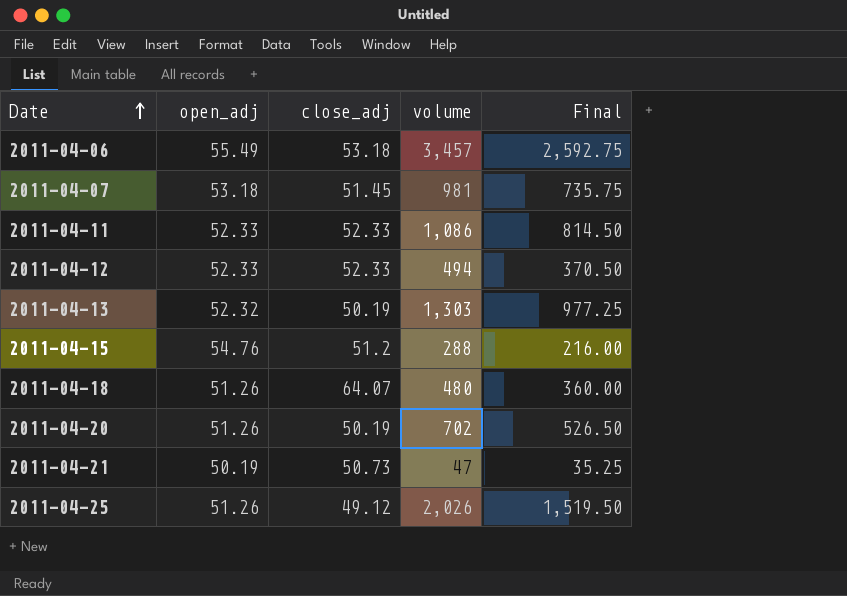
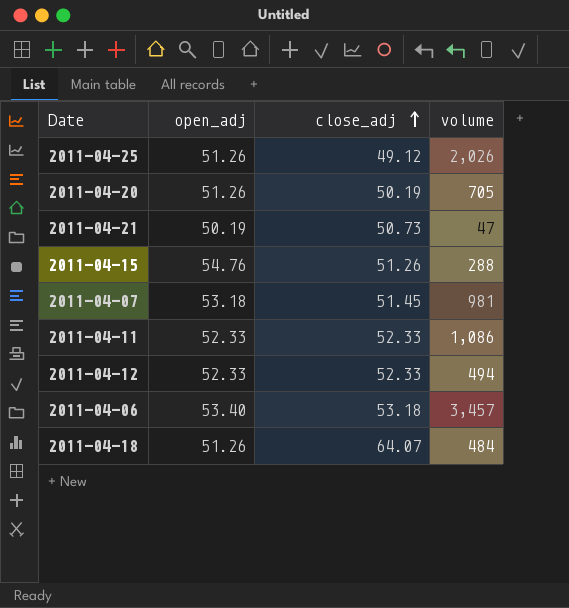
row order: Date ascending -> close_adj ascending
column Final | formula: [volume] * 0.75 -> none
row 2011-04-13: 52.32 | 50.19 | 1,303 | 977.25 -> none
2011-04-20 | volume: 702 -> 705
2011-04-15 | close_adj: 51.2 -> 51.26
2011-04-06 | open_adj: 55.49 -> 53.40
2011-04-18 | volume: 480 -> 484

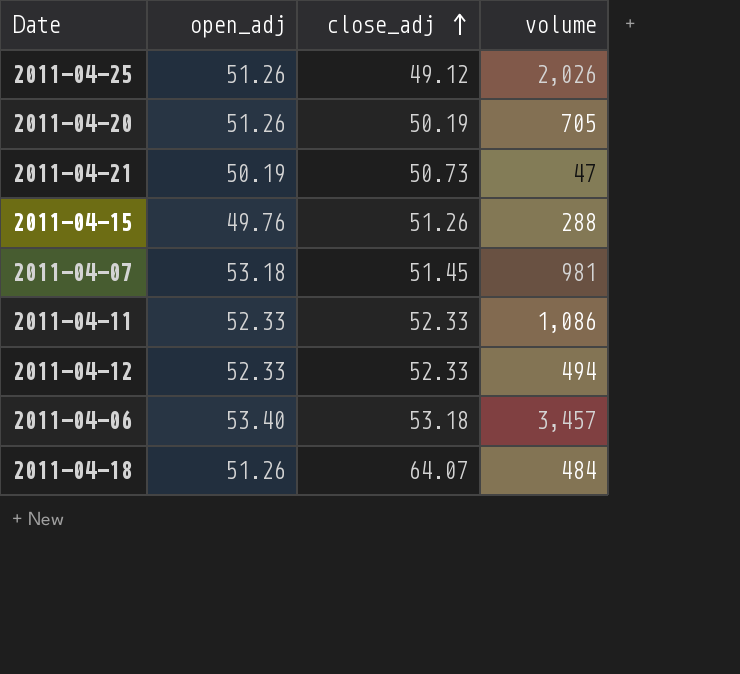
2011-04-15 | open_adj: 54.76 -> 49.76

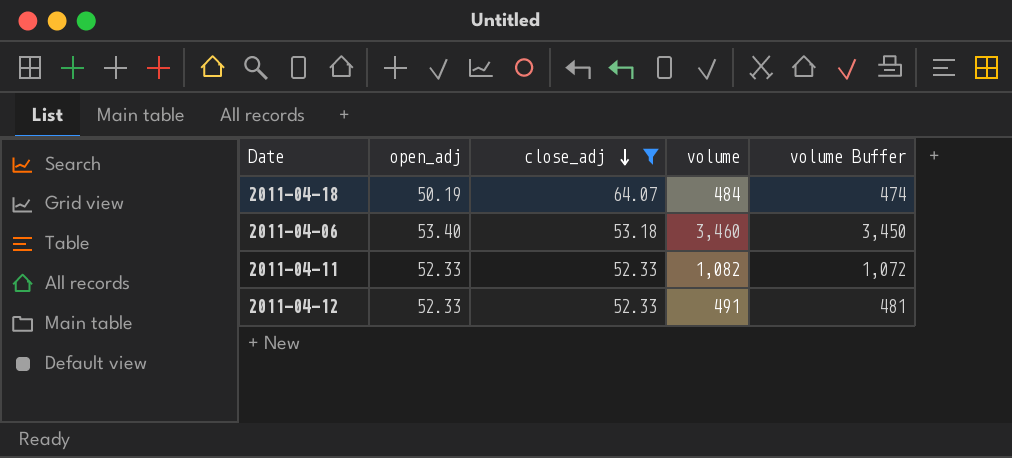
filter: none -> close_adj >= 52.33
row order: close_adj ascending -> close_adj descending
column volume Buffer | formula: none -> [volume] - 10
2011-04-18 | open_adj: 51.26 -> 50.19
2011-04-06 | volume: 3,457 -> 3,460
2011-04-11 | volume: 1,086 -> 1,082
2011-04-12 | volume: 494 -> 491

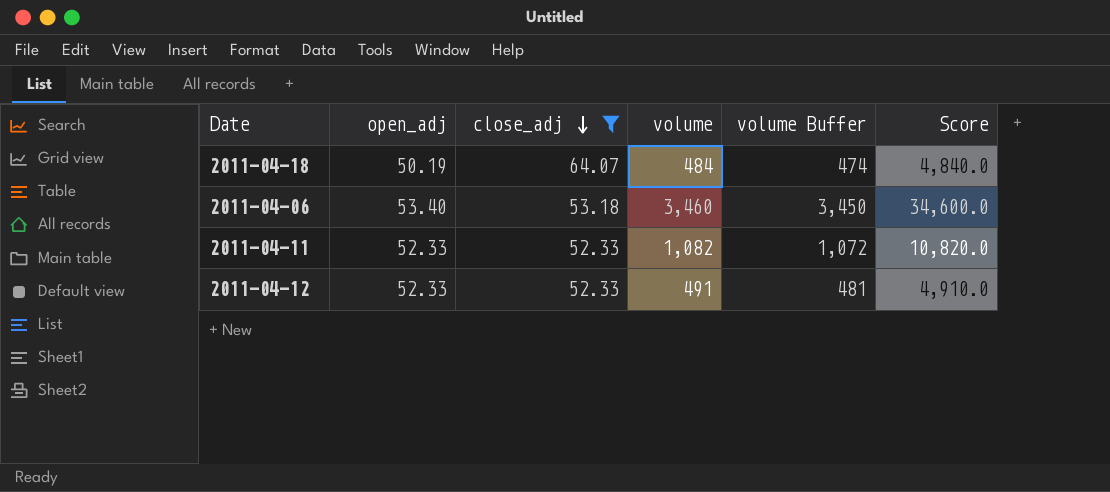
column Score | formula: none -> [volume] * 10

